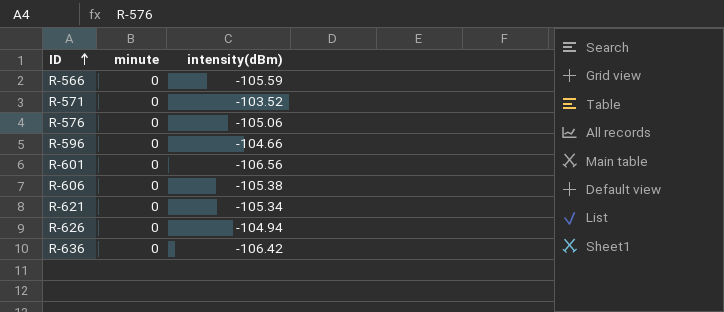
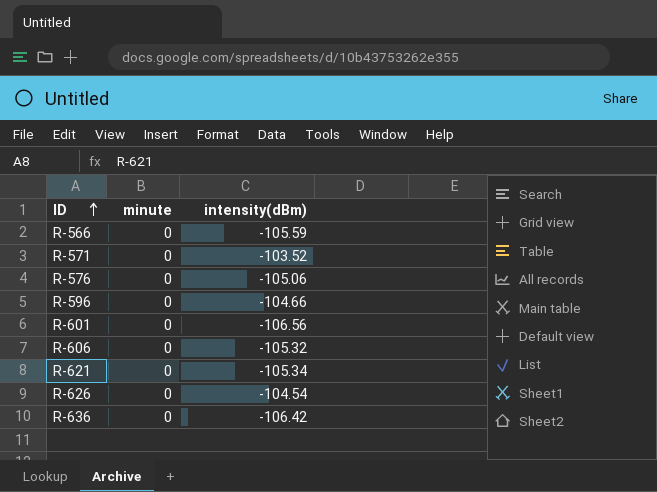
R-606 | intensity(dBm): -105.38 -> -105.32
R-626 | intensity(dBm): -104.94 -> -104.54

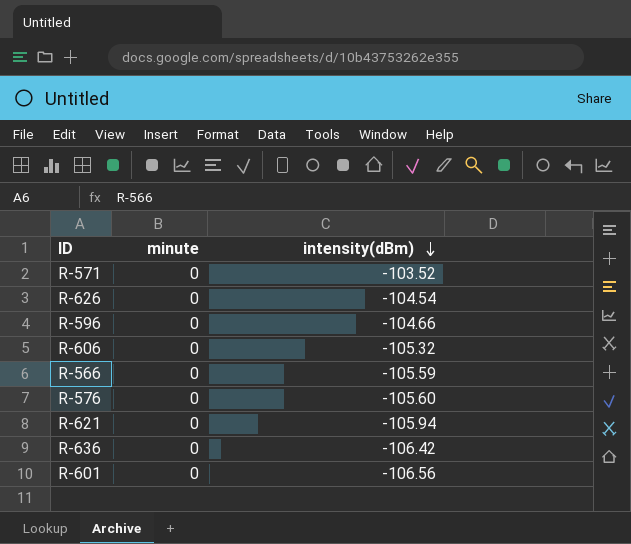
row order: ID ascending -> intensity(dBm) descending
R-576 | intensity(dBm): -105.06 -> -105.60
R-621 | intensity(dBm): -105.34 -> -105.94

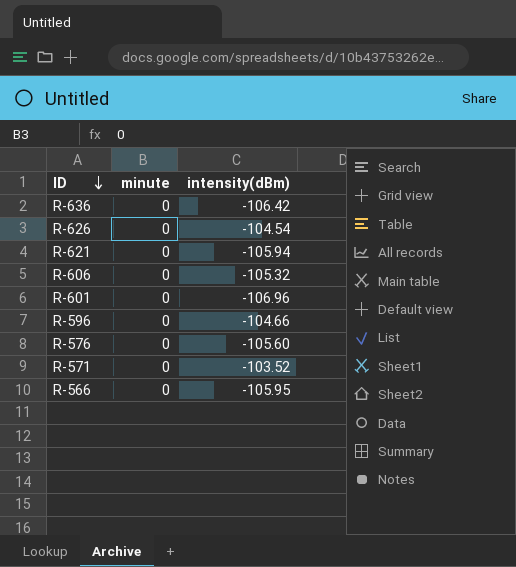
row order: intensity(dBm) descending -> ID descending
R-601 | intensity(dBm): -106.56 -> -106.96
R-566 | intensity(dBm): -105.59 -> -105.95

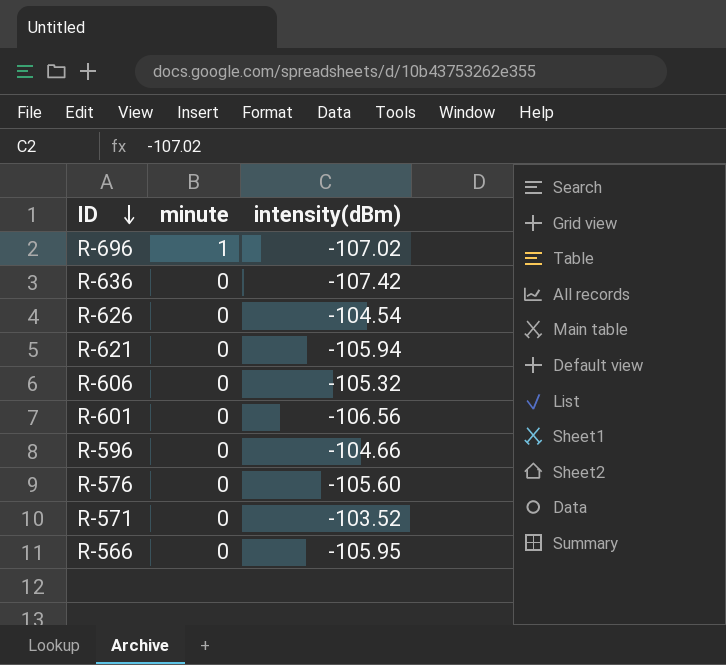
row R-696: none -> 1 | -107.02
R-636 | intensity(dBm): -106.42 -> -107.42
R-601 | intensity(dBm): -106.96 -> -106.56

